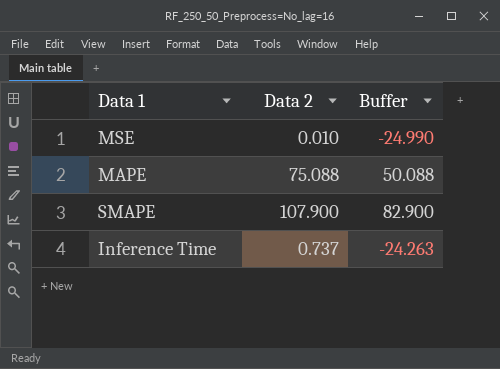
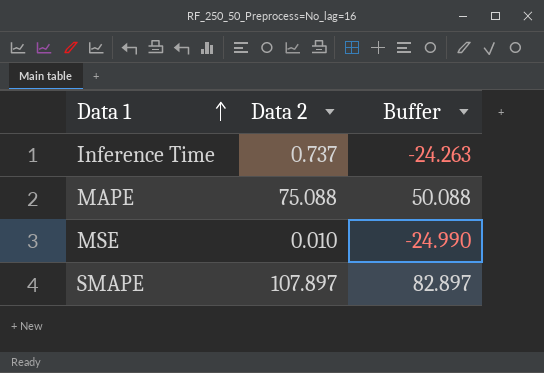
row order: none -> Data 1 ascending
SMAPE | Data 2: 107.900 -> 107.897
SMAPE | Buffer: 82.900 -> 82.897

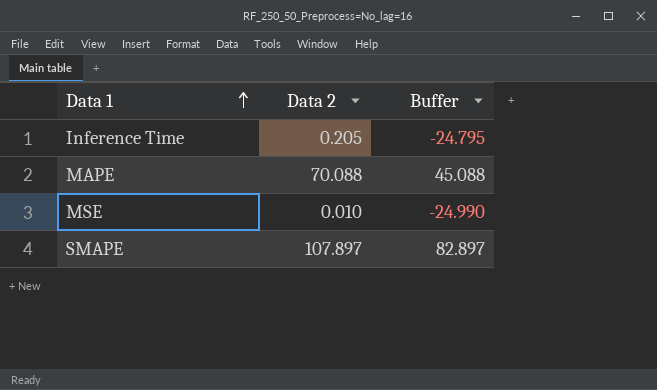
Inference Time | Data 2: 0.737 -> 0.205
Inference Time | Buffer: -24.263 -> -24.795
MAPE | Data 2: 75.088 -> 70.088
MAPE | Buffer: 50.088 -> 45.088

